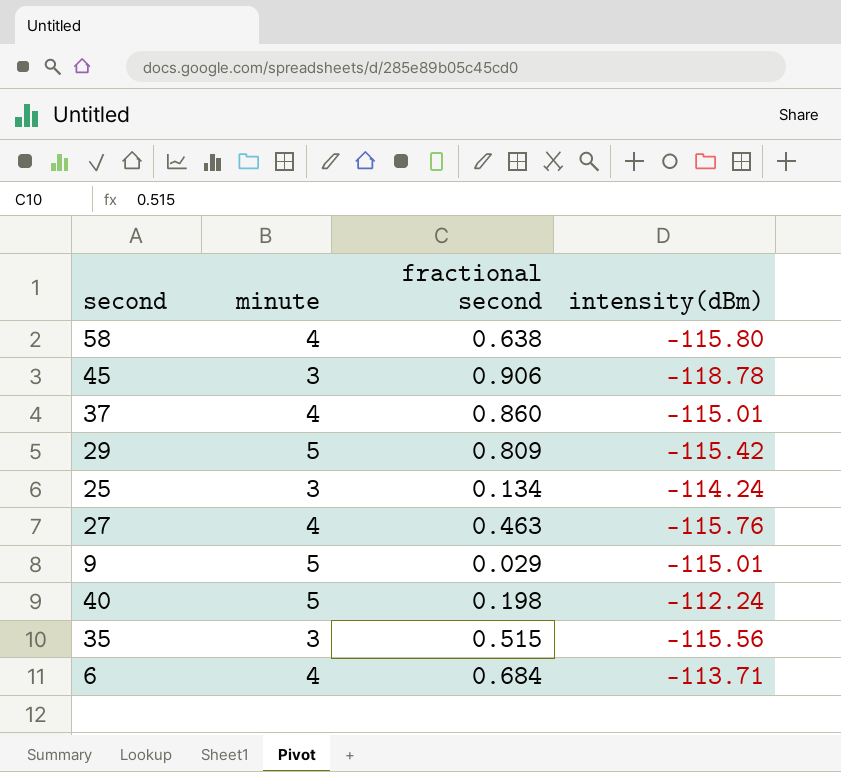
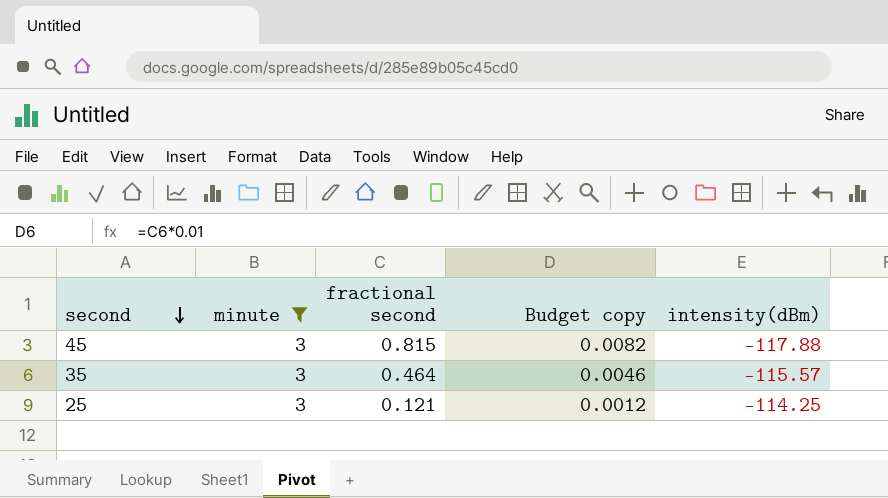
filter: none -> minute = 3
row order: none -> second descending
column Budget copy | formula: none -> [fractional second] * 0.01
45 | fractional second: 0.906 -> 0.815
45 | intensity(dBm): -118.78 -> -117.88
35 | fractional second: 0.515 -> 0.464
35 | intensity(dBm): -115.56 -> -115.57
25 | fractional second: 0.134 -> 0.121
25 | intensity(dBm): -114.24 -> -114.25

